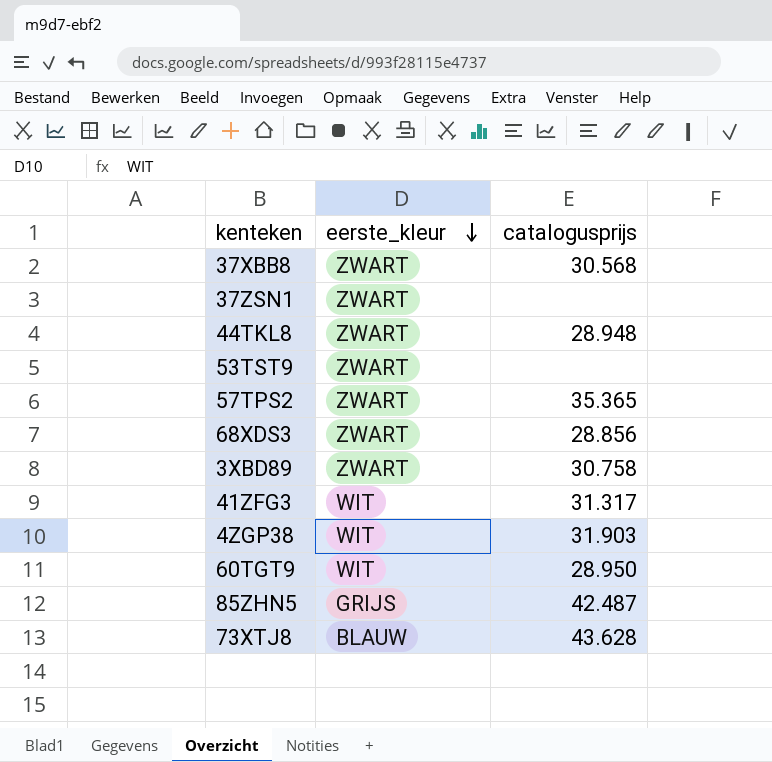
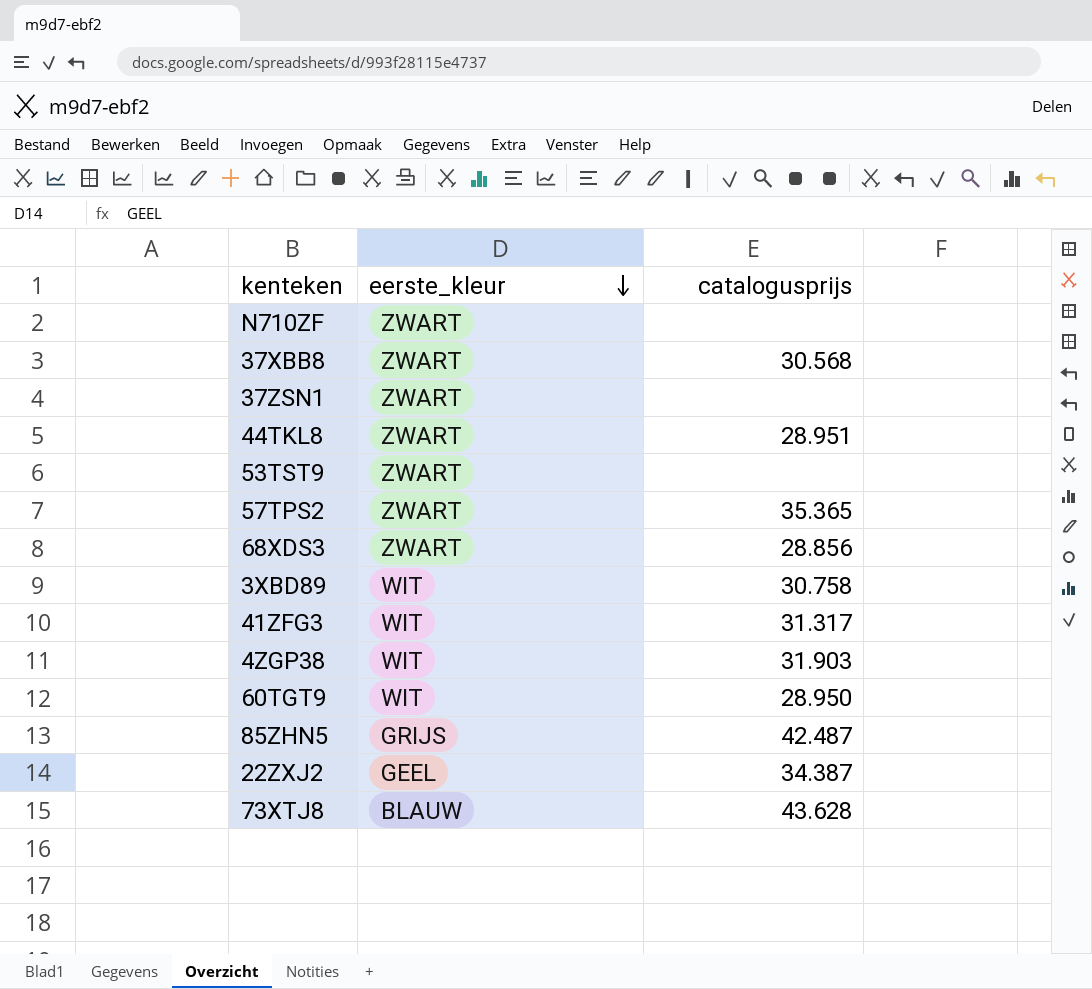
row N710ZF: none -> ZWART | none
44TKL8 | catalogusprijs: 28.948 -> 28.951
3XBD89 | eerste_kleur: ZWART -> WIT
row 22ZXJ2: none -> GEEL | 34.387

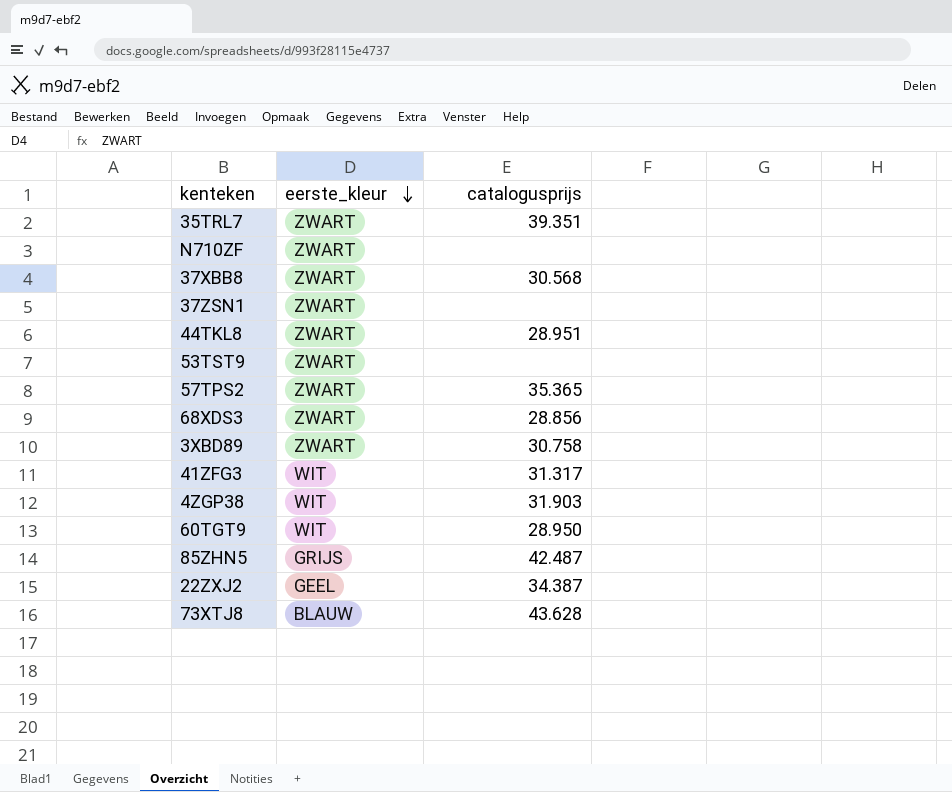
row 35TRL7: none -> ZWART | 39.351
3XBD89 | eerste_kleur: WIT -> ZWART

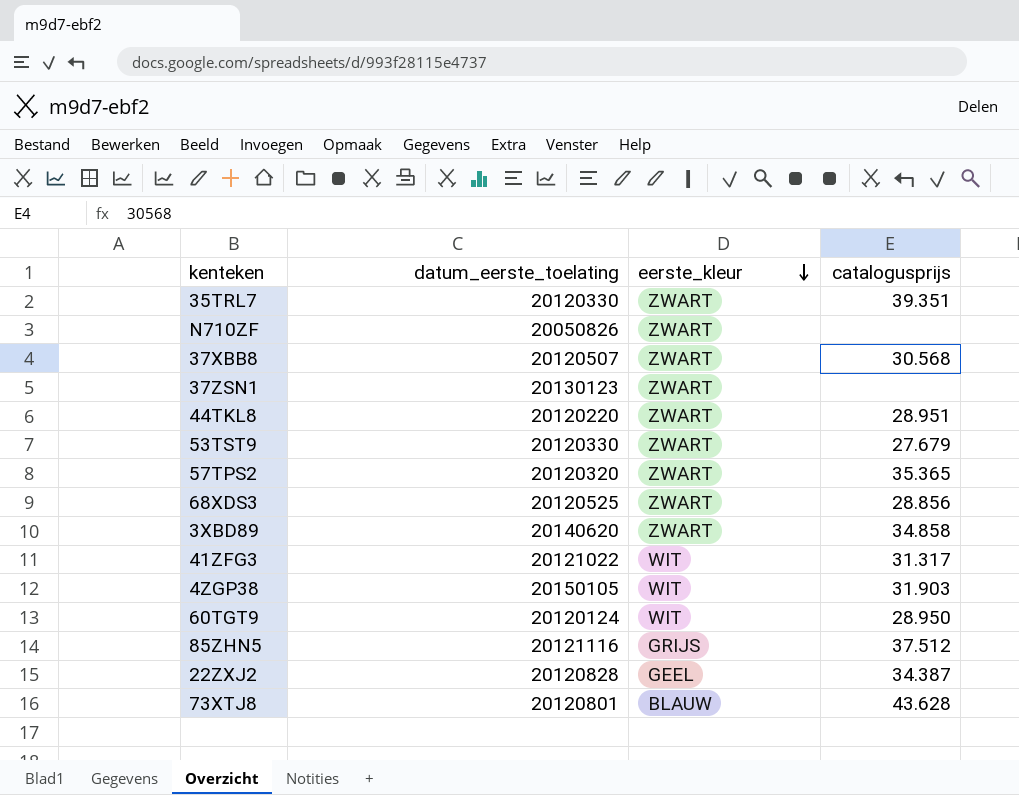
column datum_eerste_toelating | position: none -> 2
53TST9 | catalogusprijs: none -> 27.679
3XBD89 | catalogusprijs: 30.758 -> 34.858
85ZHN5 | catalogusprijs: 42.487 -> 37.512

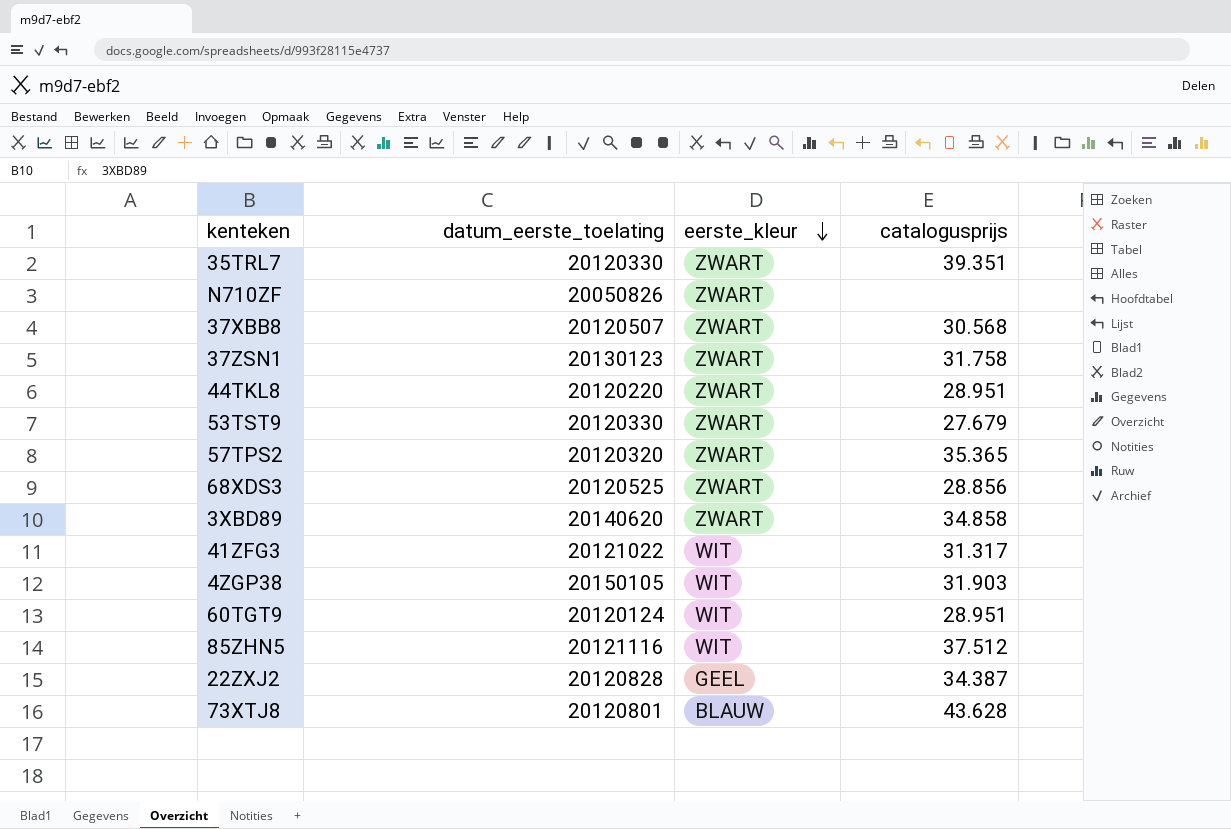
37ZSN1 | catalogusprijs: none -> 31.758
60TGT9 | catalogusprijs: 28.950 -> 28.951
85ZHN5 | eerste_kleur: GRIJS -> WIT

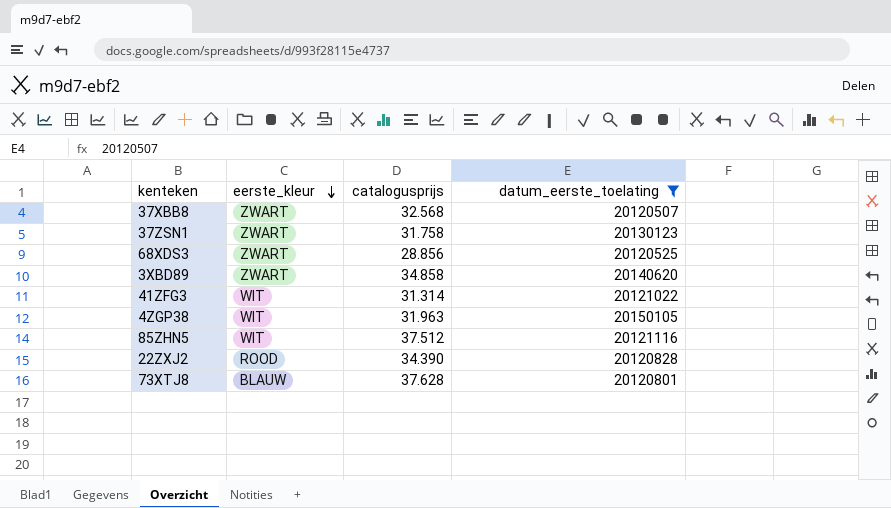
filter: none -> datum_eerste_toelating >= 20120507
column datum_eerste_toelating | position: 2 -> 4
37XBB8 | catalogusprijs: 30.568 -> 32.568
41ZFG3 | catalogusprijs: 31.317 -> 31.314
4ZGP38 | catalogusprijs: 31.903 -> 31.963
22ZXJ2 | eerste_kleur: GEEL -> ROOD
22ZXJ2 | catalogusprijs: 34.387 -> 34.390
73XTJ8 | catalogusprijs: 43.628 -> 37.628

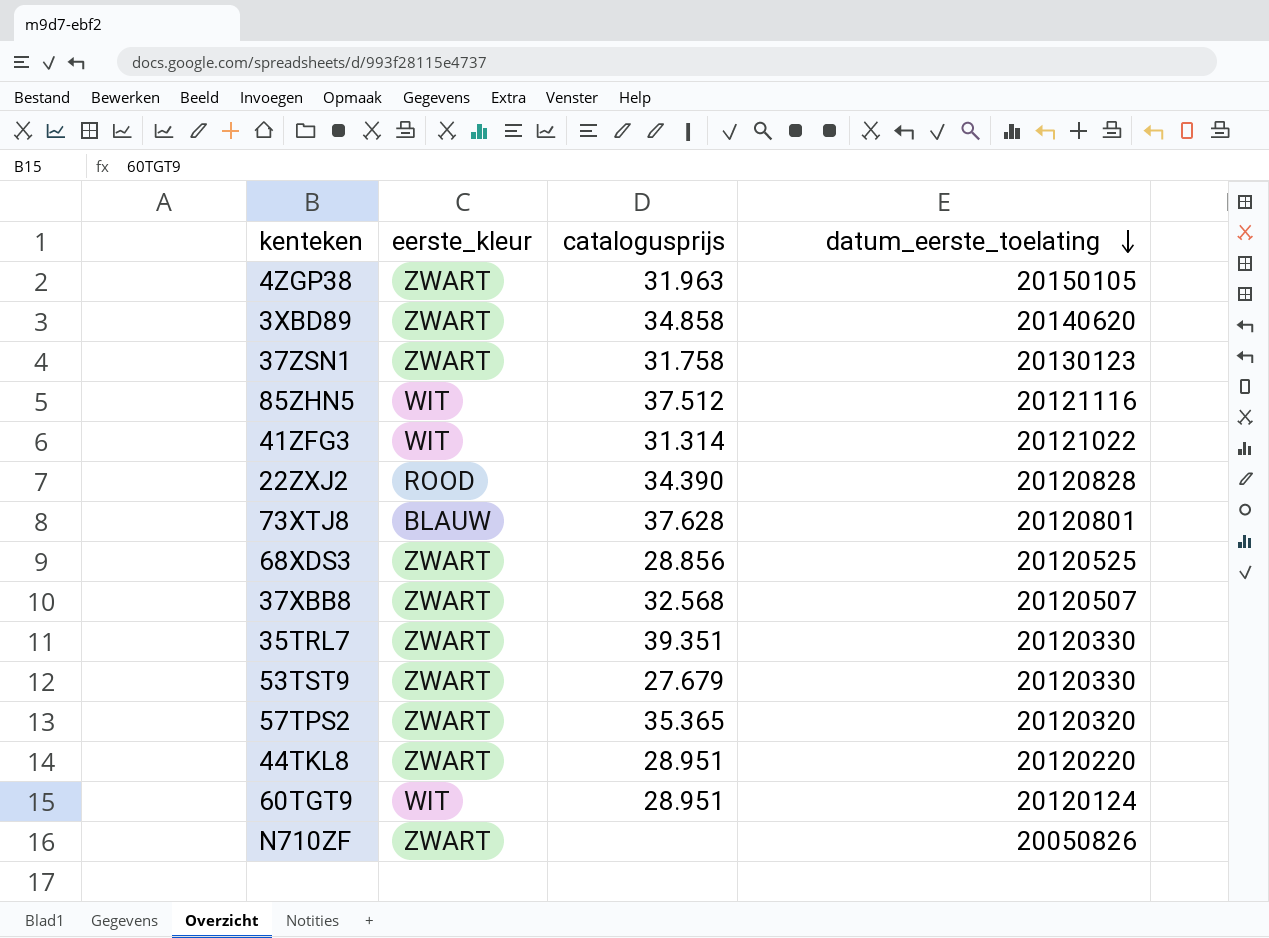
filter: datum_eerste_toelating >= 20120507 -> none
row order: eerste_kleur descending -> datum_eerste_toelating descending
4ZGP38 | eerste_kleur: WIT -> ZWART

